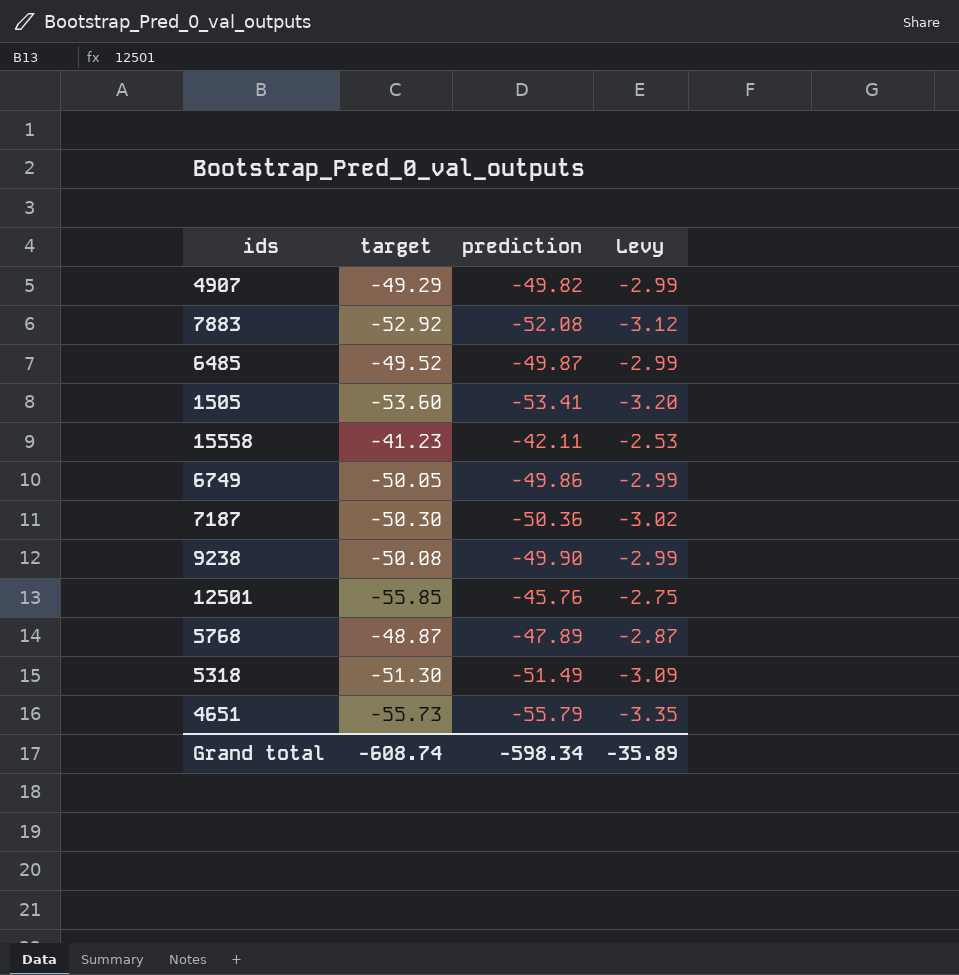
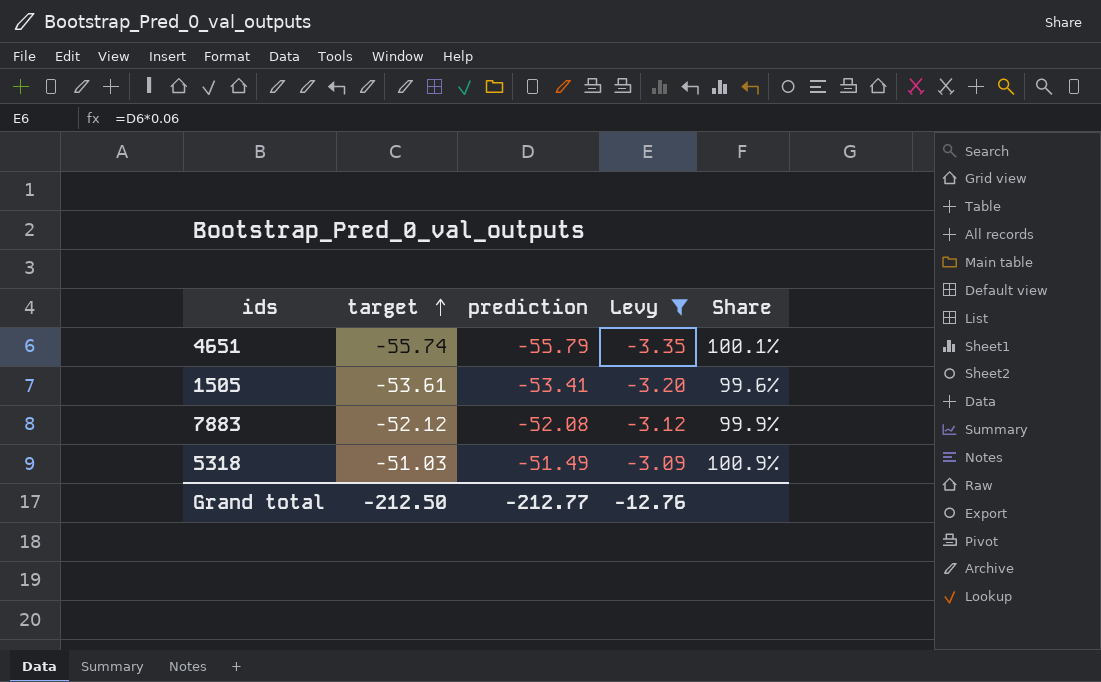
filter: none -> Levy <= -3.09
row order: none -> target ascending
column Share | formula: none -> [prediction] / [target]
4651 | target: -55.73 -> -55.74
1505 | target: -53.60 -> -53.61
7883 | target: -52.92 -> -52.12
5318 | target: -51.30 -> -51.03
Grand total | target: -608.74 -> -212.50
Grand total | prediction: -598.34 -> -212.77
Grand total | Levy: -35.89 -> -12.76

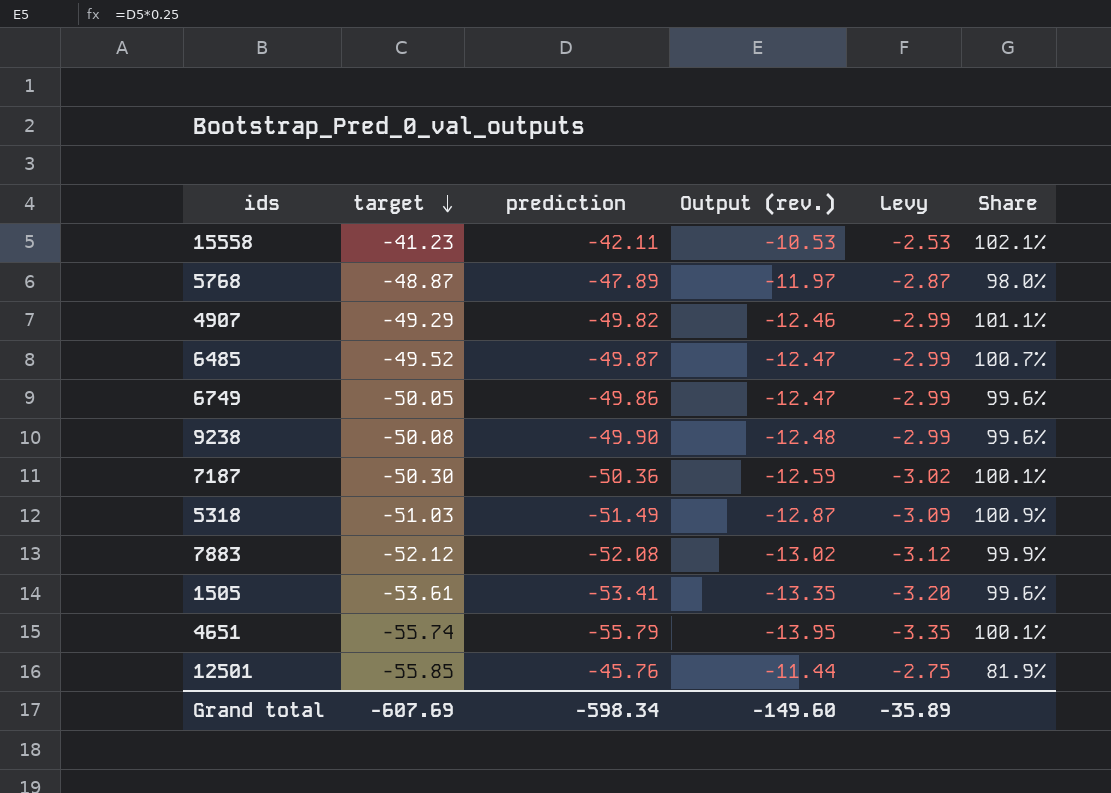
filter: Levy <= -3.09 -> none
row order: target ascending -> target descending
column Output (rev.) | formula: none -> [prediction] * 0.25
Grand total | target: -212.50 -> -607.69
Grand total | prediction: -212.77 -> -598.34
Grand total | Levy: -12.76 -> -35.89

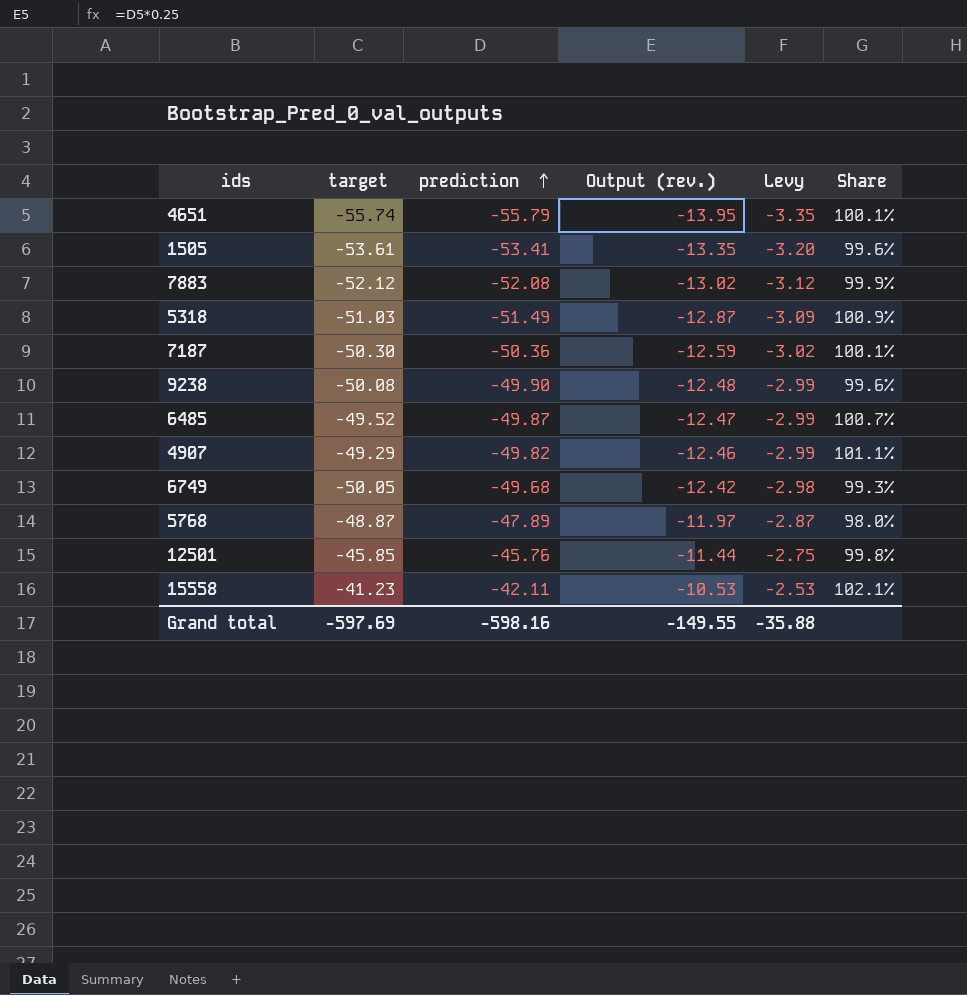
row order: target descending -> prediction ascending
6749 | prediction: -49.86 -> -49.68
6749 | Output (rev.): -12.47 -> -12.42
6749 | Levy: -2.99 -> -2.98
6749 | Share: 99.6% -> 99.3%
12501 | target: -55.85 -> -45.85
12501 | Share: 81.9% -> 99.8%
Grand total | target: -607.69 -> -597.69
Grand total | prediction: -598.34 -> -598.16
Grand total | Output (rev.): -149.60 -> -149.55
Grand total | Levy: -35.89 -> -35.88

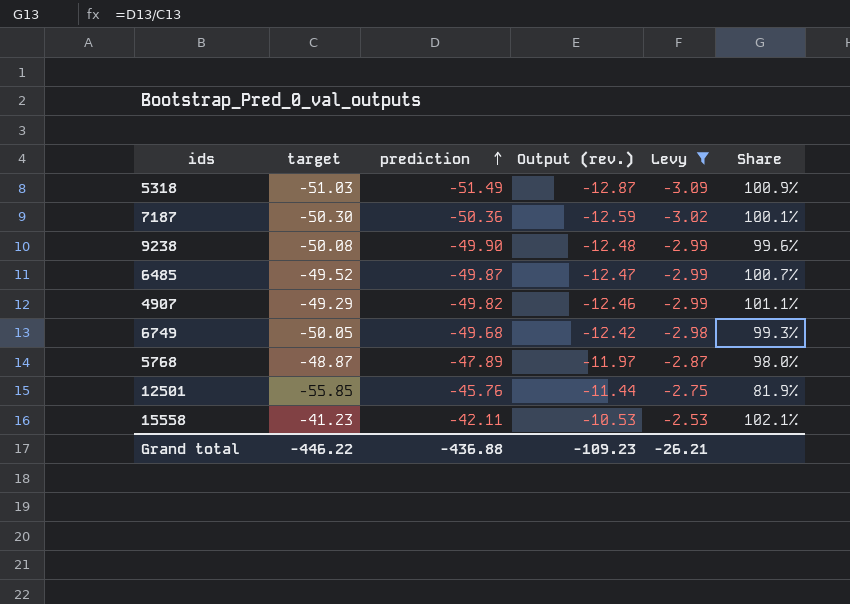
filter: none -> Levy >= -3.09
12501 | target: -45.85 -> -55.85
12501 | Share: 99.8% -> 81.9%
Grand total | target: -597.69 -> -446.22
Grand total | prediction: -598.16 -> -436.88
Grand total | Output (rev.): -149.55 -> -109.23
Grand total | Levy: -35.88 -> -26.21

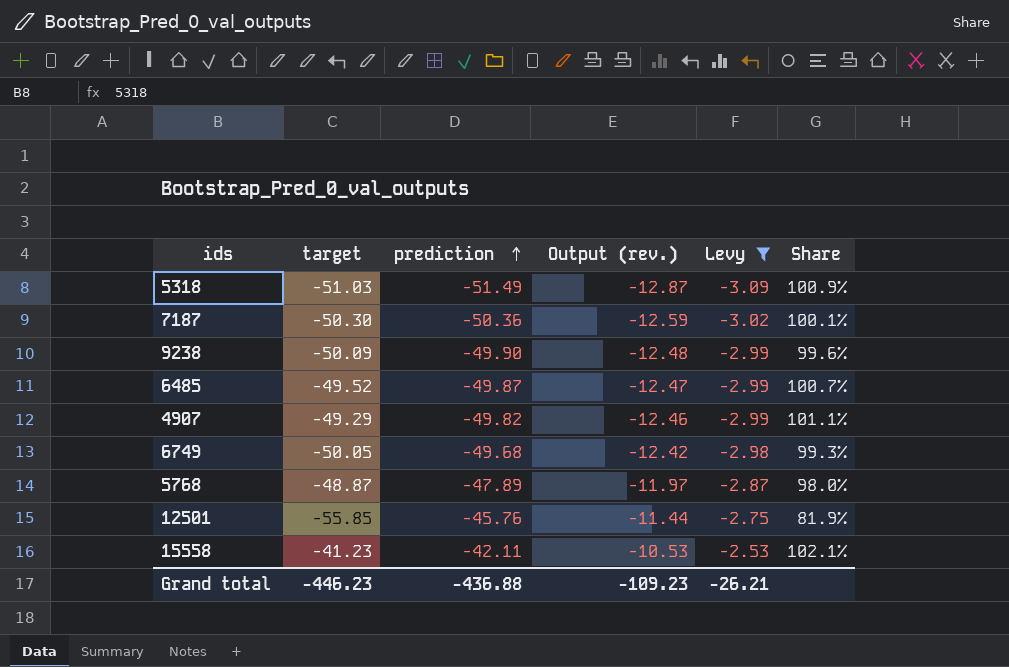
9238 | target: -50.08 -> -50.09
Grand total | target: -446.22 -> -446.23

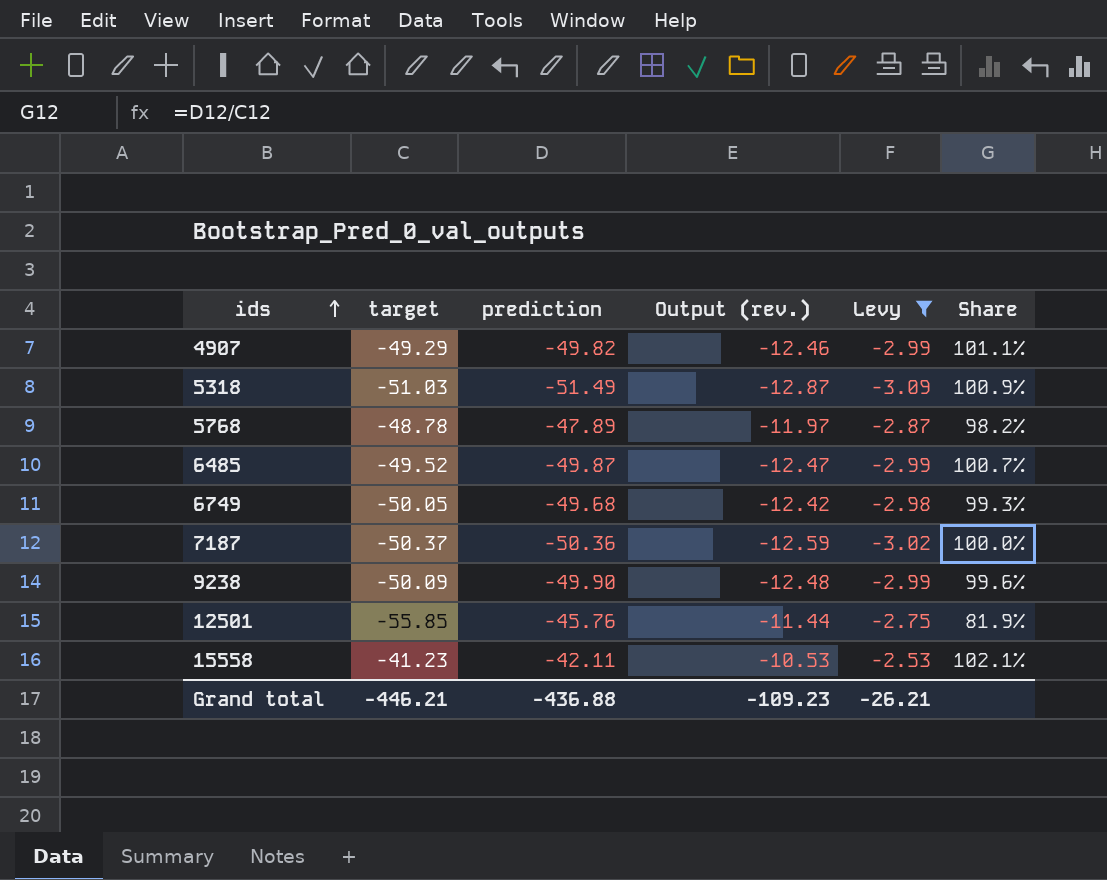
row order: prediction ascending -> ids ascending
5768 | target: -48.87 -> -48.78
5768 | Share: 98.0% -> 98.2%
7187 | target: -50.30 -> -50.37
7187 | Share: 100.1% -> 100.0%
Grand total | target: -446.23 -> -446.21

